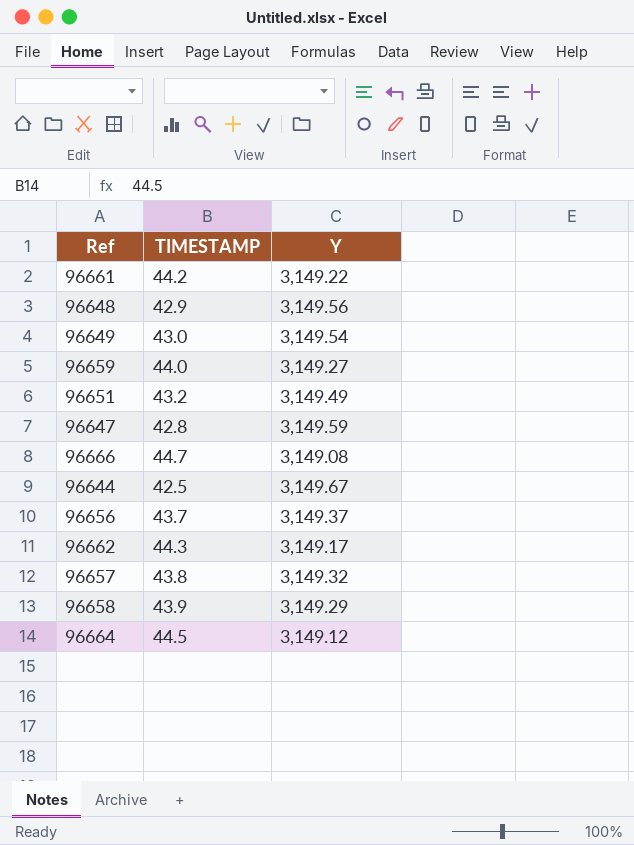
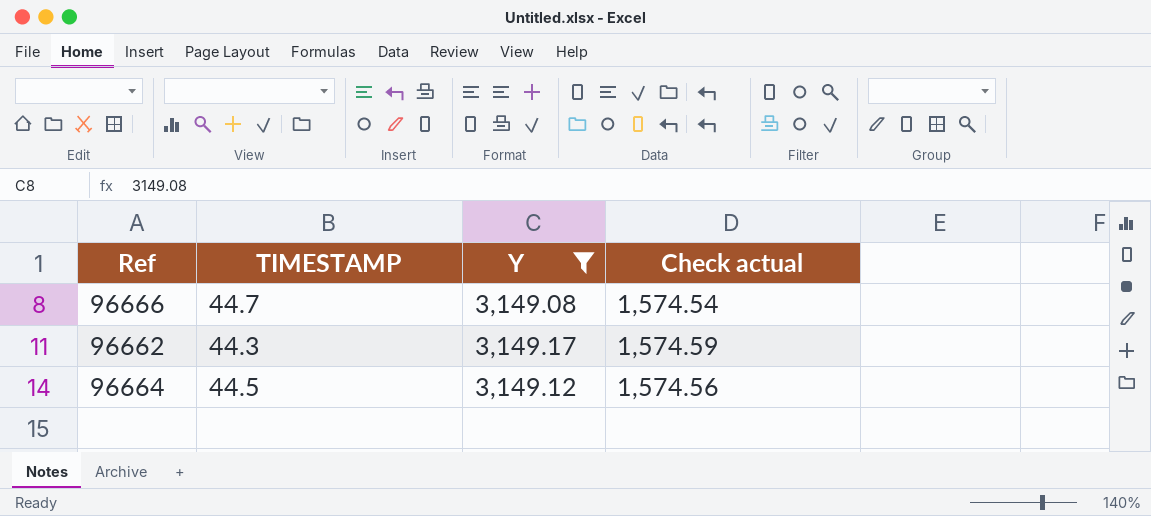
filter: none -> Y <= 3,149.17
column Check actual | formula: none -> [Y] * 0.5

